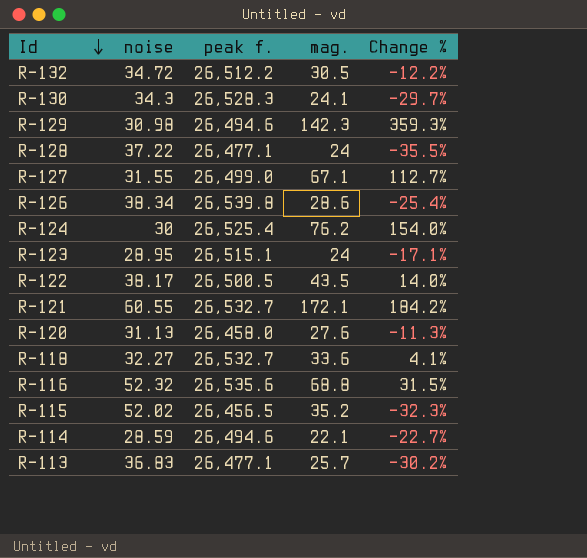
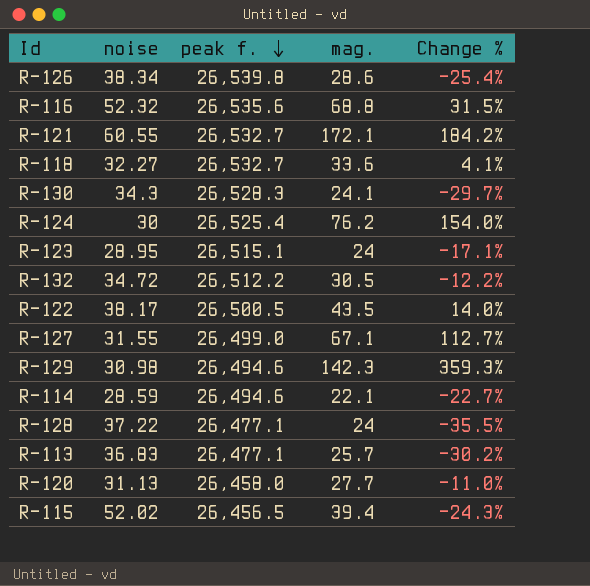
row order: Id descending -> peak f. descending
R-120 | mag.: 27.6 -> 27.7
R-120 | Change %: -11.3% -> -11.0%
R-115 | mag.: 35.2 -> 39.4
R-115 | Change %: -32.3% -> -24.3%

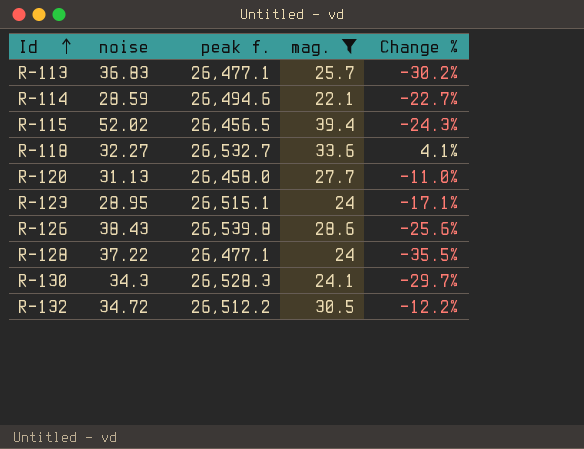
filter: none -> mag. <= 39.4
row order: peak f. descending -> Id ascending
R-126 | noise: 38.34 -> 38.43
R-126 | Change %: -25.4% -> -25.6%

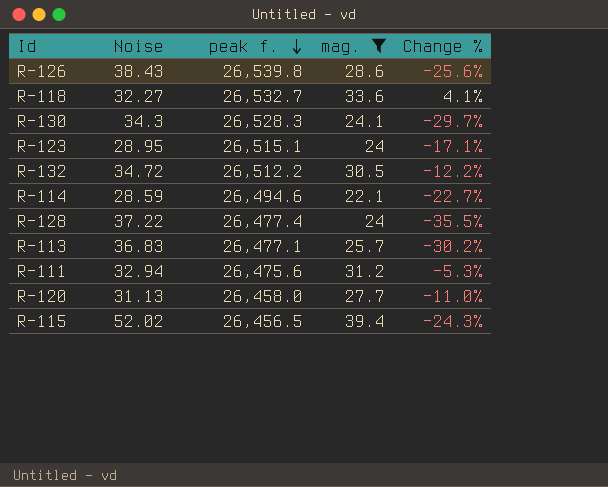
row order: Id ascending -> peak f. descending
column name: noise -> Noise
R-128 | peak f.: 26,477.1 -> 26,477.4
row R-111: none -> 32.94 | 26,475.6 | 31.2 | -5.3%

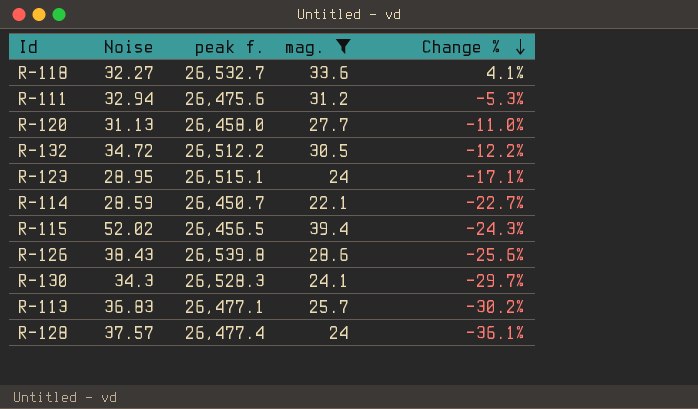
row order: peak f. descending -> Change % descending
R-114 | peak f.: 26,494.6 -> 26,450.7
R-128 | Noise: 37.22 -> 37.57
R-128 | Change %: -35.5% -> -36.1%

